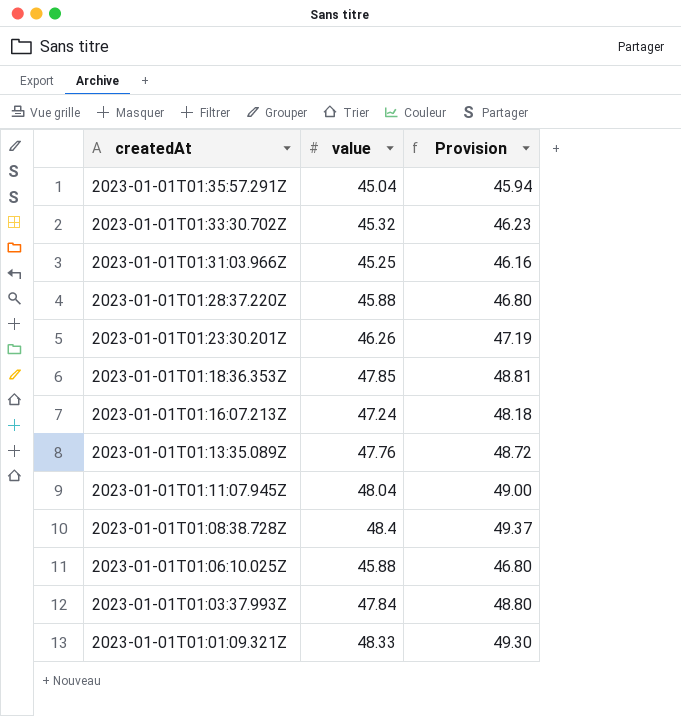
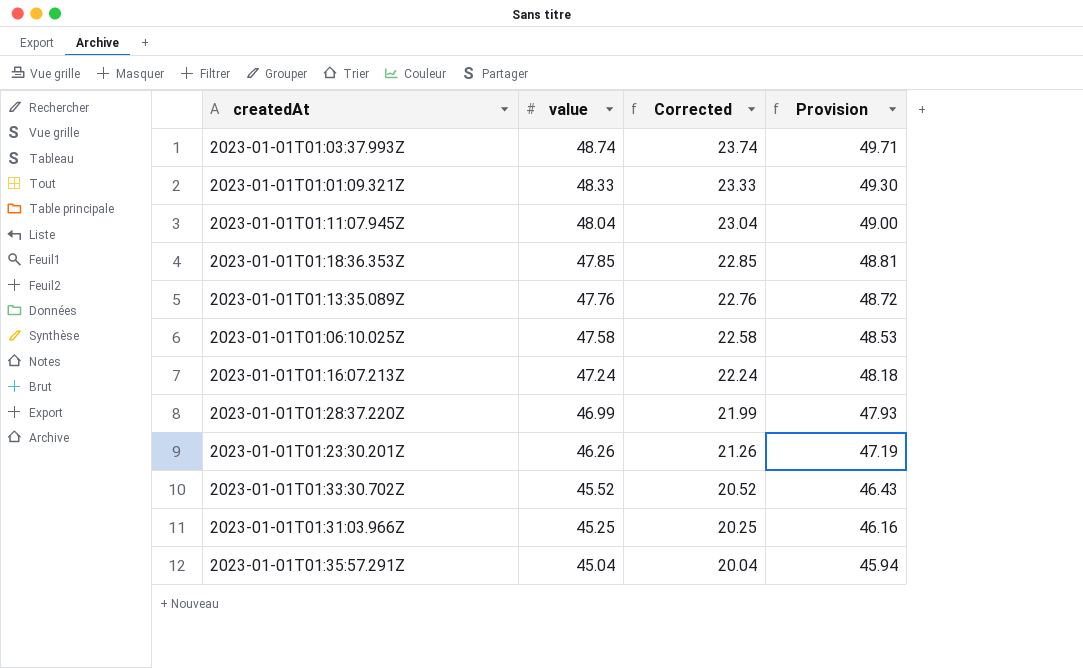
row order: createdAt descending -> value descending
column Corrected | formula: none -> [value] - 25
row 2023-01-01T01:08:38.728Z: 48.4 | 49.37 -> none
2023-01-01T01:03:37.993Z | value: 47.84 -> 48.74
2023-01-01T01:03:37.993Z | Provision: 48.80 -> 49.71
2023-01-01T01:06:10.025Z | value: 45.88 -> 47.58
2023-01-01T01:06:10.025Z | Provision: 46.80 -> 48.53
2023-01-01T01:28:37.220Z | value: 45.88 -> 46.99
2023-01-01T01:28:37.220Z | Provision: 46.80 -> 47.93
2023-01-01T01:33:30.702Z | value: 45.32 -> 45.52
2023-01-01T01:33:30.702Z | Provision: 46.23 -> 46.43

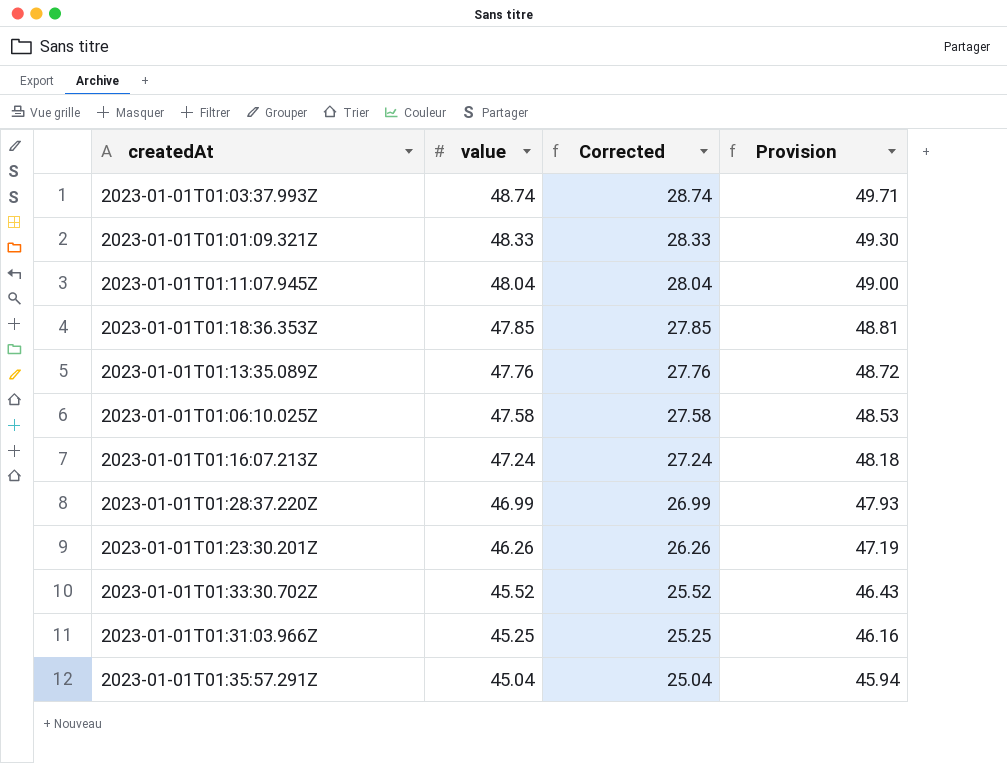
column Corrected | formula: [value] - 25 -> [value] - 20

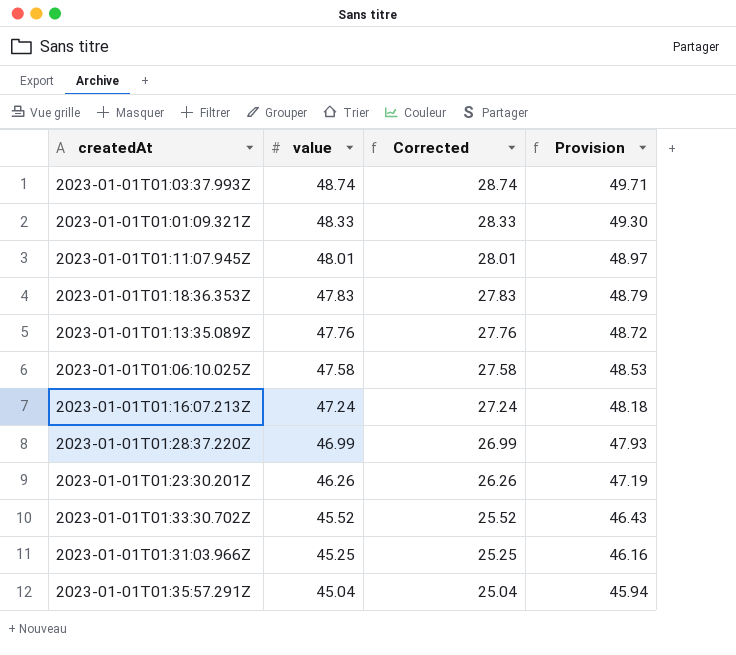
2023-01-01T01:11:07.945Z | value: 48.04 -> 48.01
2023-01-01T01:11:07.945Z | Corrected: 28.04 -> 28.01
2023-01-01T01:11:07.945Z | Provision: 49.00 -> 48.97
2023-01-01T01:18:36.353Z | value: 47.85 -> 47.83
2023-01-01T01:18:36.353Z | Corrected: 27.85 -> 27.83
2023-01-01T01:18:36.353Z | Provision: 48.81 -> 48.79

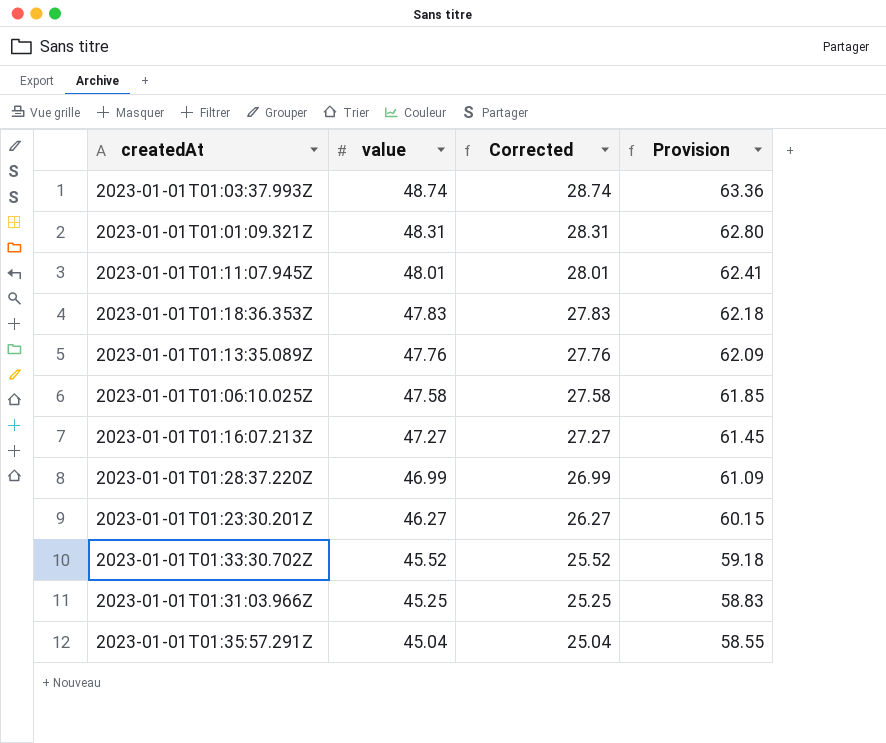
column Provision | formula: [value] * 1.02 -> [value] * 1.3
2023-01-01T01:01:09.321Z | value: 48.33 -> 48.31
2023-01-01T01:01:09.321Z | Corrected: 28.33 -> 28.31
2023-01-01T01:16:07.213Z | value: 47.24 -> 47.27
2023-01-01T01:16:07.213Z | Corrected: 27.24 -> 27.27
2023-01-01T01:23:30.201Z | value: 46.26 -> 46.27
2023-01-01T01:23:30.201Z | Corrected: 26.26 -> 26.27

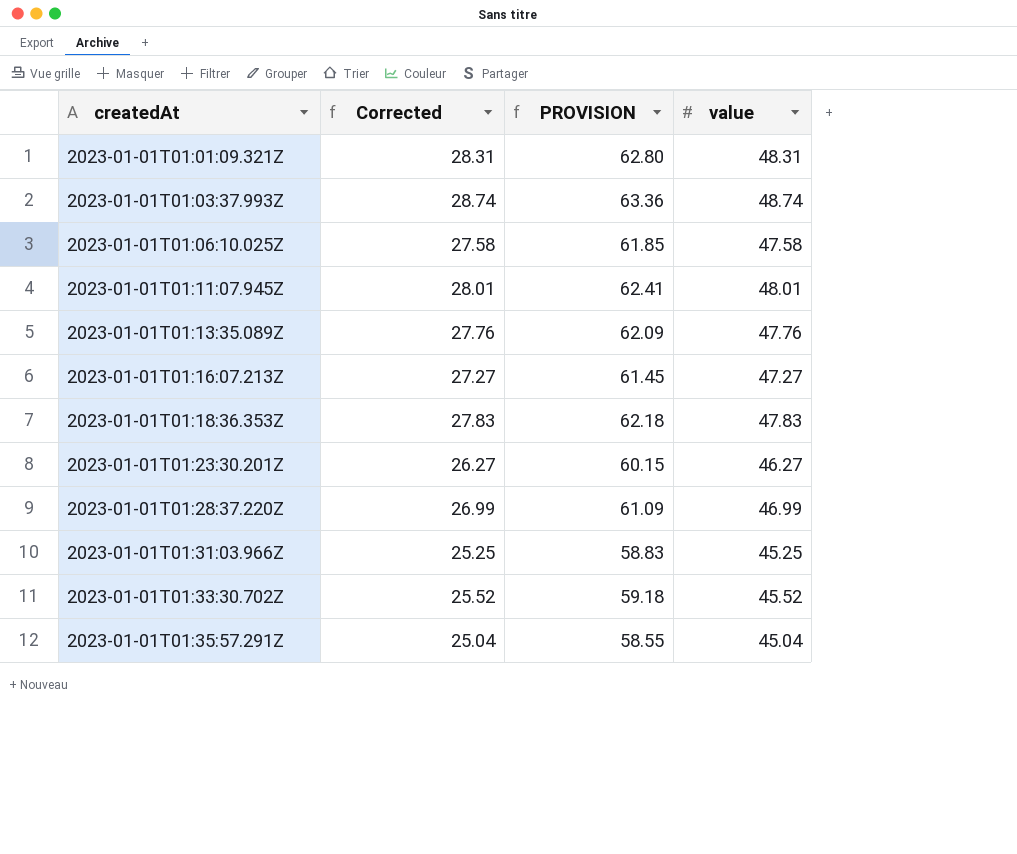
row order: value descending -> createdAt ascending
column name: Provision -> PROVISION
column value | position: 2 -> 4

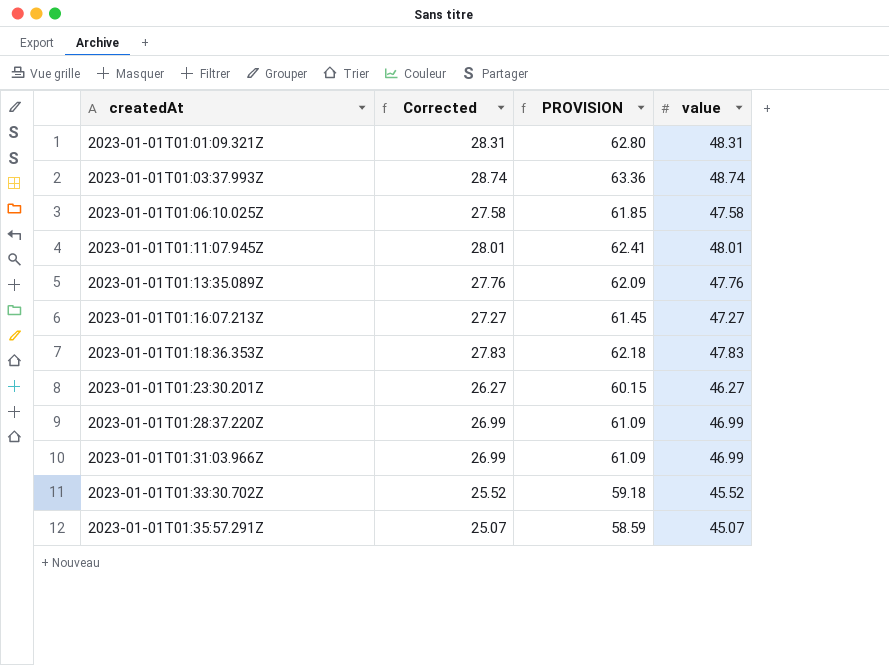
2023-01-01T01:31:03.966Z | Corrected: 25.25 -> 26.99
2023-01-01T01:31:03.966Z | PROVISION: 58.83 -> 61.09
2023-01-01T01:31:03.966Z | value: 45.25 -> 46.99
2023-01-01T01:35:57.291Z | Corrected: 25.04 -> 25.07
2023-01-01T01:35:57.291Z | PROVISION: 58.55 -> 58.59
2023-01-01T01:35:57.291Z | value: 45.04 -> 45.07

